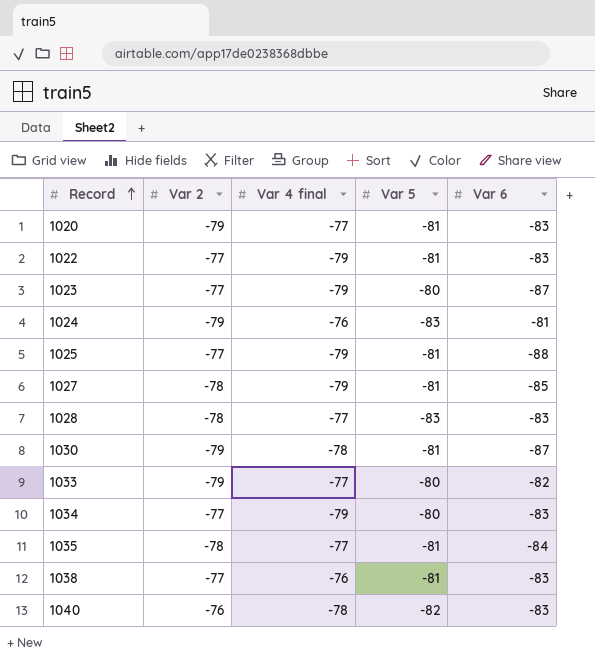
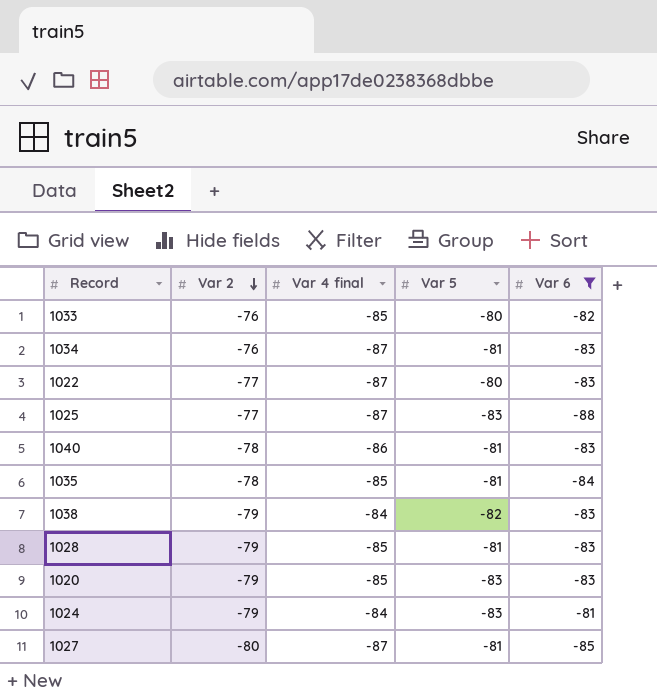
filter: none -> Var 6 != -87
row order: Record ascending -> Var 2 descending
1033 | Var 2: -79 -> -76
1033 | Var 4 final: -77 -> -85
1034 | Var 2: -77 -> -76
1034 | Var 4 final: -79 -> -87
1034 | Var 5: -80 -> -81
1022 | Var 4 final: -79 -> -87
1022 | Var 5: -81 -> -80
1025 | Var 4 final: -79 -> -87
1025 | Var 5: -81 -> -83
1040 | Var 2: -76 -> -78
1040 | Var 4 final: -78 -> -86
1040 | Var 5: -82 -> -81
1035 | Var 4 final: -77 -> -85
1038 | Var 2: -77 -> -79
1038 | Var 4 final: -76 -> -84
1038 | Var 5: -81 -> -82
1028 | Var 2: -78 -> -79
1028 | Var 4 final: -77 -> -85
1028 | Var 5: -83 -> -81
1020 | Var 4 final: -77 -> -85
1020 | Var 5: -81 -> -83
1024 | Var 4 final: -76 -> -84
1027 | Var 2: -78 -> -80
1027 | Var 4 final: -79 -> -87

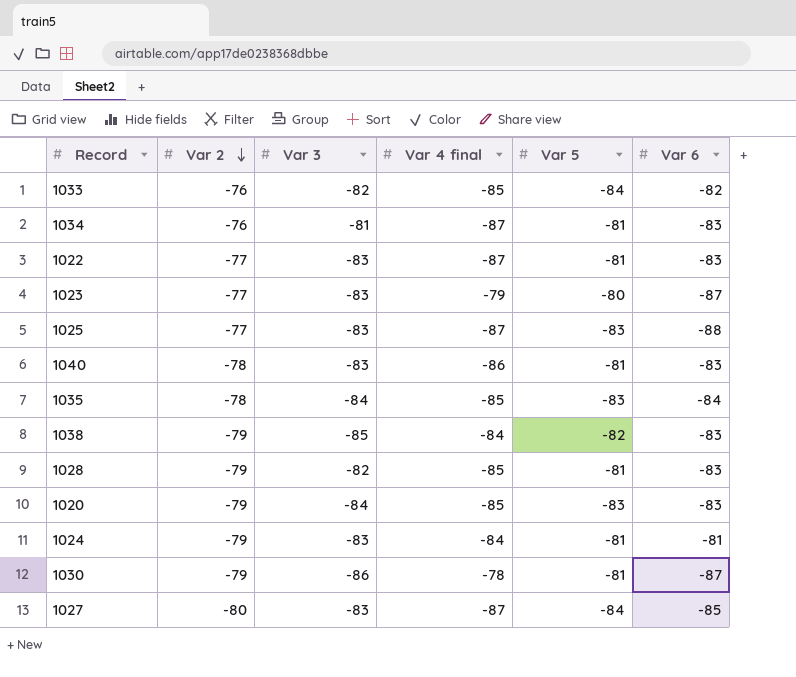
filter: Var 6 != -87 -> none
column Var 3 | position: none -> 3
1033 | Var 5: -80 -> -84
1022 | Var 5: -80 -> -81
1035 | Var 5: -81 -> -83
1024 | Var 5: -83 -> -81
1027 | Var 5: -81 -> -84

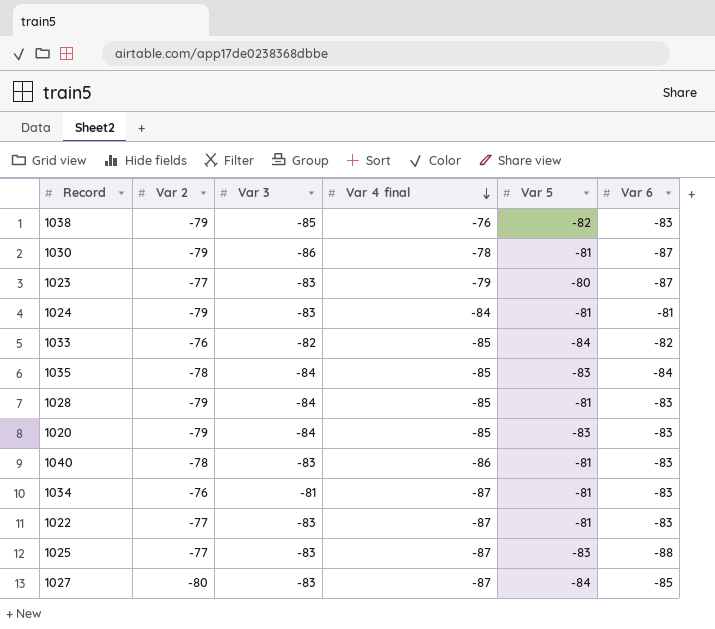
row order: Var 2 descending -> Var 4 final descending
1038 | Var 4 final: -84 -> -76
1028 | Var 3: -82 -> -84

